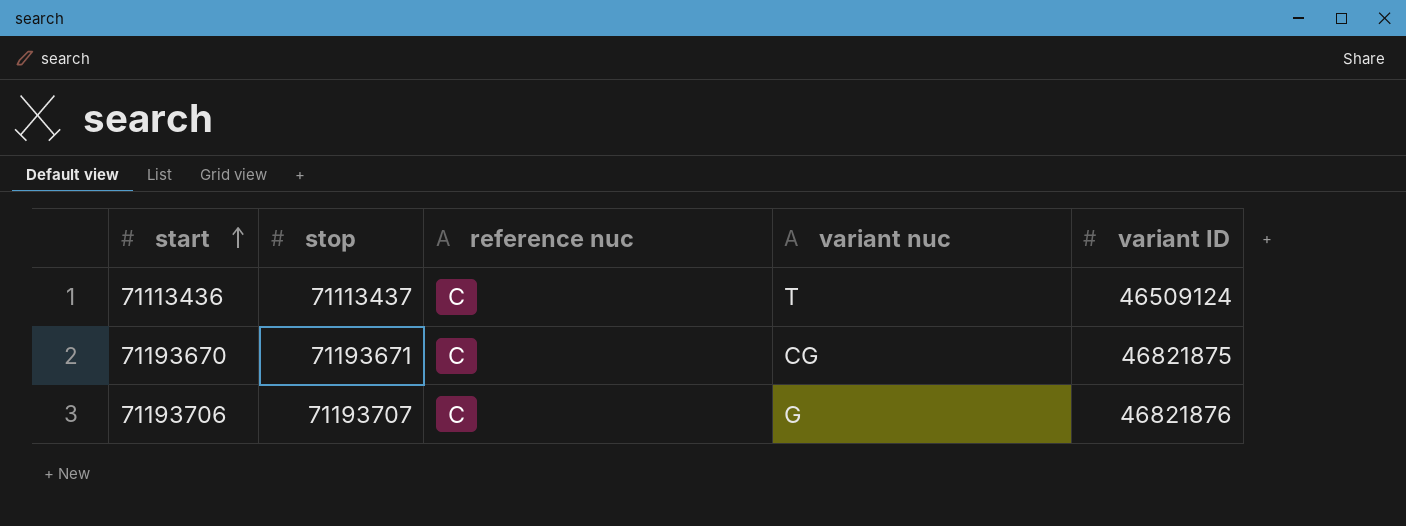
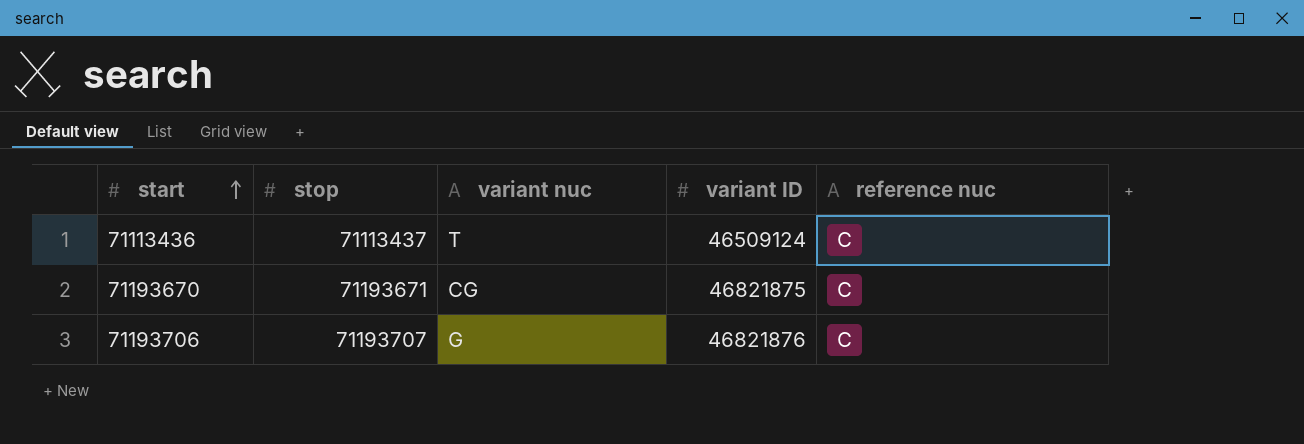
column reference nuc | position: 3 -> 5

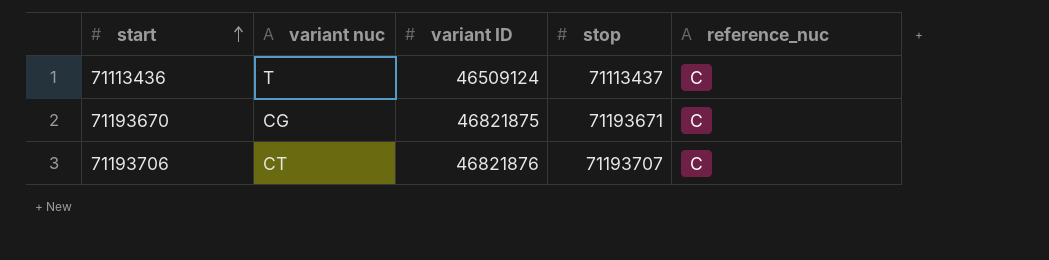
column stop | position: 2 -> 4
column name: reference nuc -> reference_nuc
71193706 | variant nuc: G -> CT

